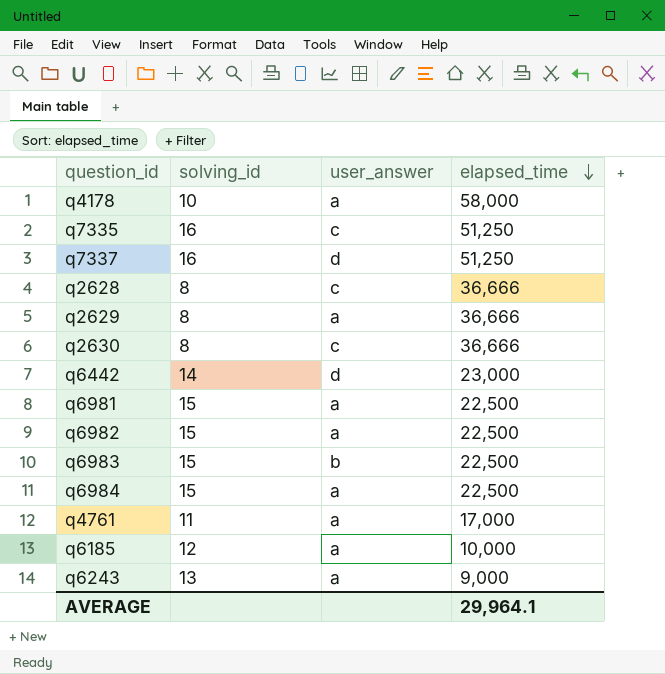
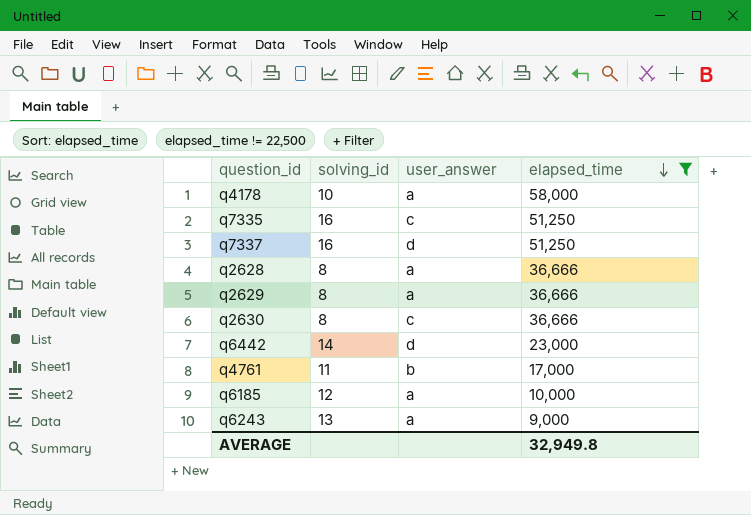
filter: none -> elapsed_time != 22,500
q2628 | user_answer: c -> a
q4761 | user_answer: a -> b
AVERAGE | elapsed_time: 29,964.1 -> 32,949.8

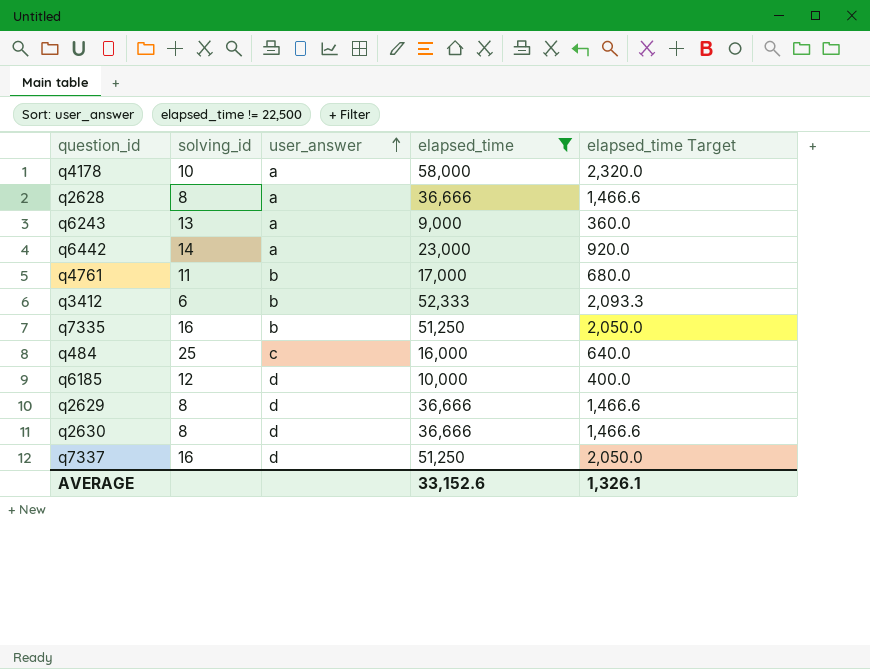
row order: elapsed_time descending -> user_answer ascending
column elapsed_time Target | formula: none -> [elapsed_time] * 0.04
q6442 | user_answer: d -> a
row q3412: none -> 6 | b | 52,333 | 2,093.3
q7335 | user_answer: c -> b
row q484: none -> 25 | c | 16,000 | 640.0
q6185 | user_answer: a -> d
q2629 | user_answer: a -> d
q2630 | user_answer: c -> d
AVERAGE | elapsed_time: 32,949.8 -> 33,152.6

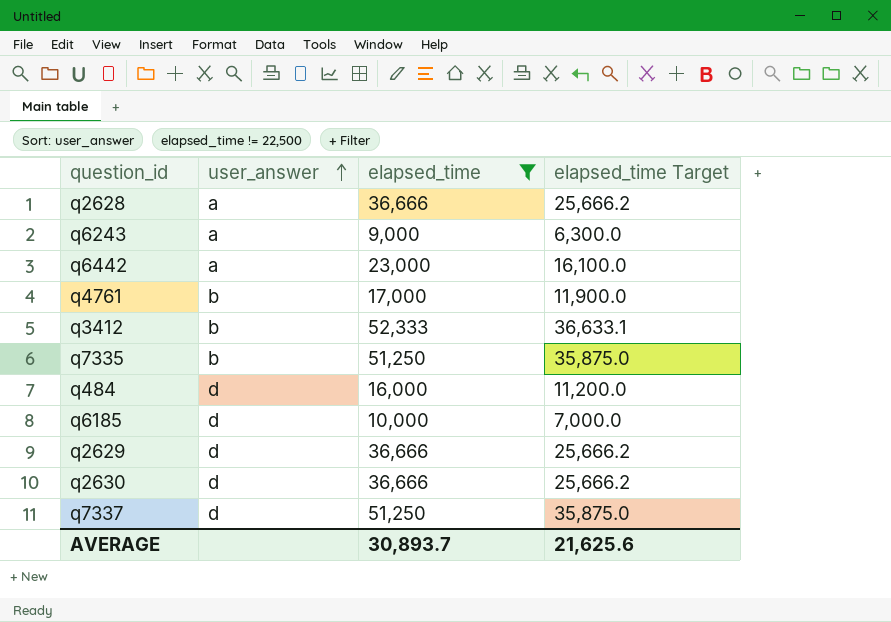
column solving_id | position: 2 -> none
column elapsed_time Target | formula: [elapsed_time] * 0.04 -> [elapsed_time] * 0.7
row q4178: 10 | a | 58,000 | 2,320.0 -> none
q484 | user_answer: c -> d
AVERAGE | elapsed_time: 33,152.6 -> 30,893.7
AVERAGE | elapsed_time Target: 1,326.1 -> 21,625.6

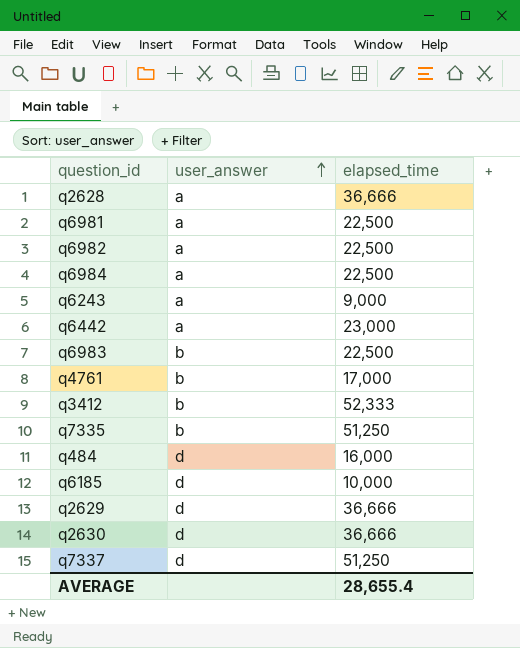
filter: elapsed_time != 22,500 -> none
column elapsed_time Target | formula: [elapsed_time] * 0.7 -> none
AVERAGE | elapsed_time: 30,893.7 -> 28,655.4

